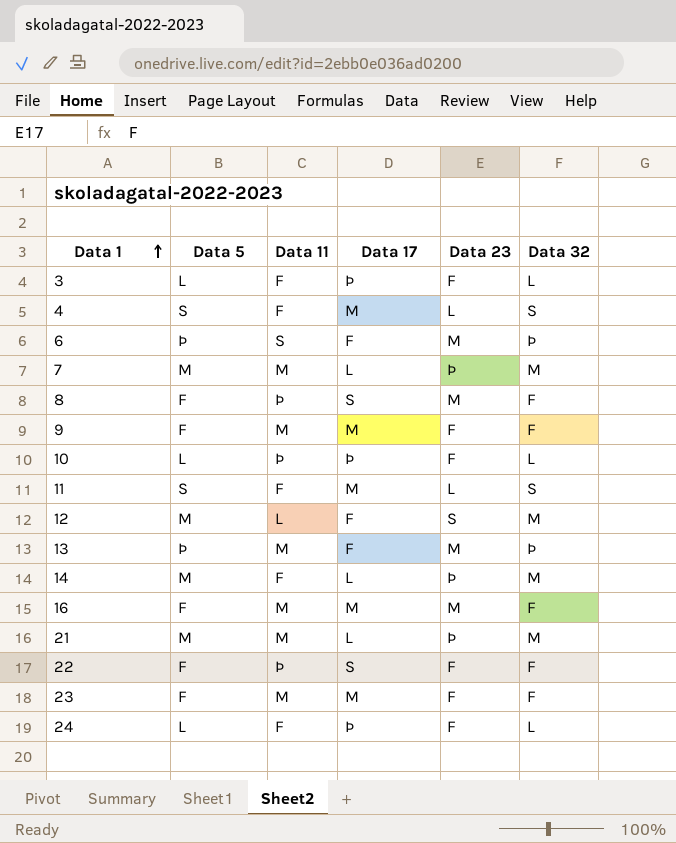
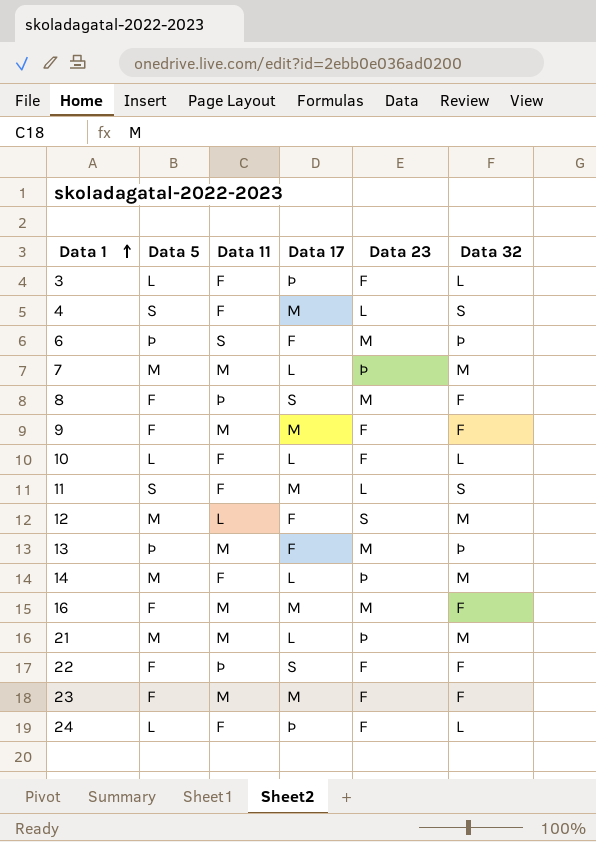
10 | Data 11: Þ -> F
10 | Data 17: Þ -> L

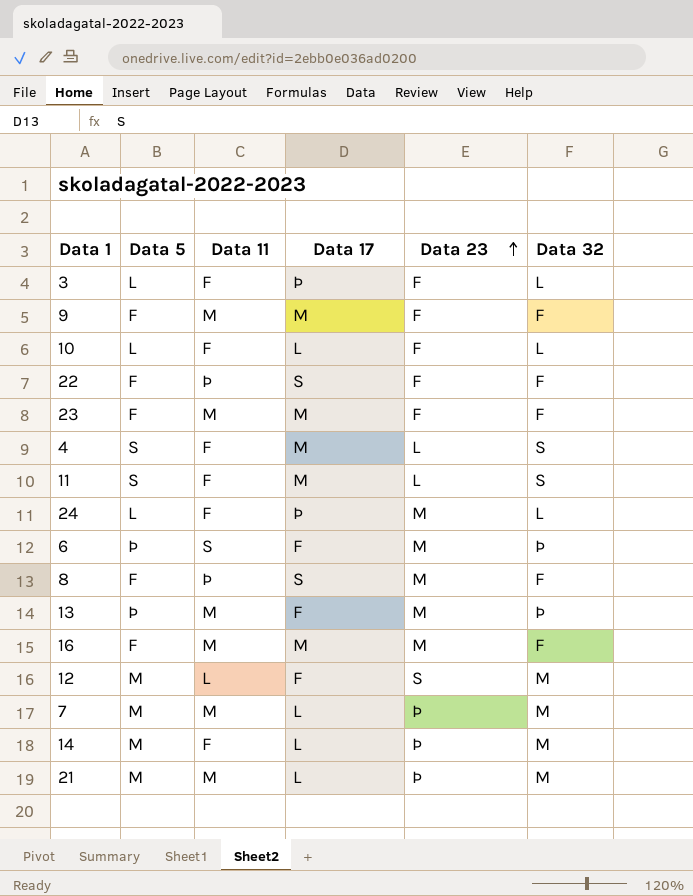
row order: Data 1 ascending -> Data 23 ascending
24 | Data 23: F -> M

